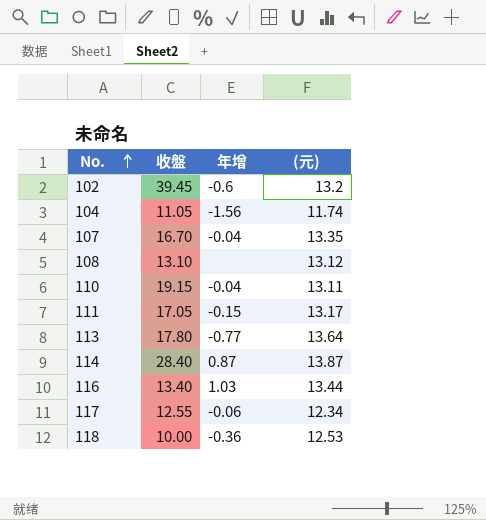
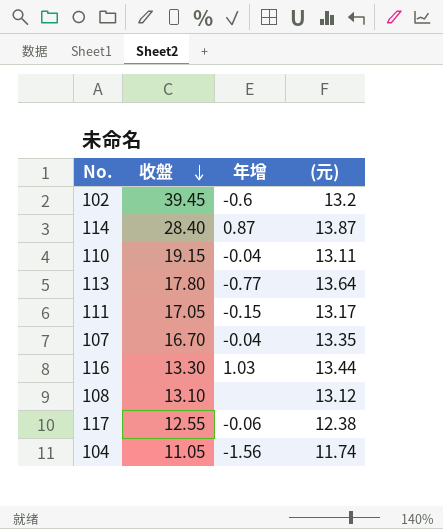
row order: No. ascending -> 收盤 descending
row 118: 10.00 | -0.36 | 12.53 -> none
116 | 收盤: 13.40 -> 13.30
117 | (元): 12.34 -> 12.38

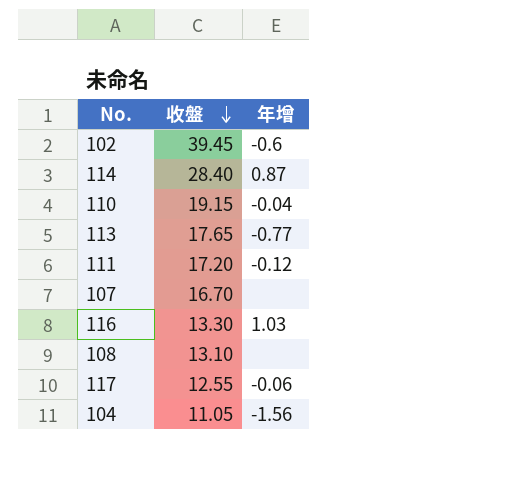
column (元) | position: 4 -> none
113 | 收盤: 17.80 -> 17.65
111 | 收盤: 17.05 -> 17.20
111 | 年增: -0.15 -> -0.12
107 | 年增: -0.04 -> none

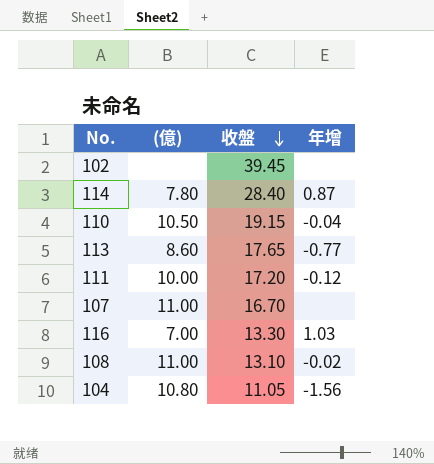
column (億) | position: none -> 2
row 117: 12.55 | -0.06 -> none
102 | 年增: -0.6 -> none
108 | 年增: none -> -0.02

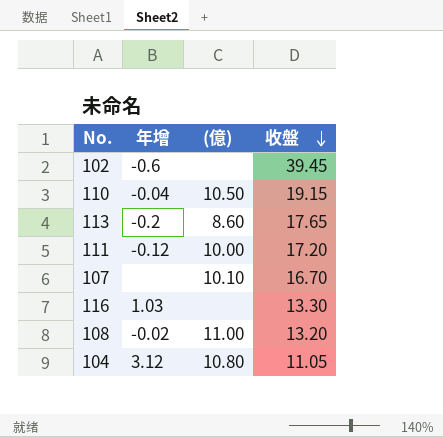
column 年增 | position: 4 -> 2
row 114: 7.80 | 28.40 | 0.87 -> none
102 | 年增: none -> -0.6
113 | 年增: -0.77 -> -0.2
107 | (億): 11.00 -> 10.10
116 | (億): 7.00 -> none
108 | 收盤: 13.10 -> 13.20
104 | 年增: -1.56 -> 3.12

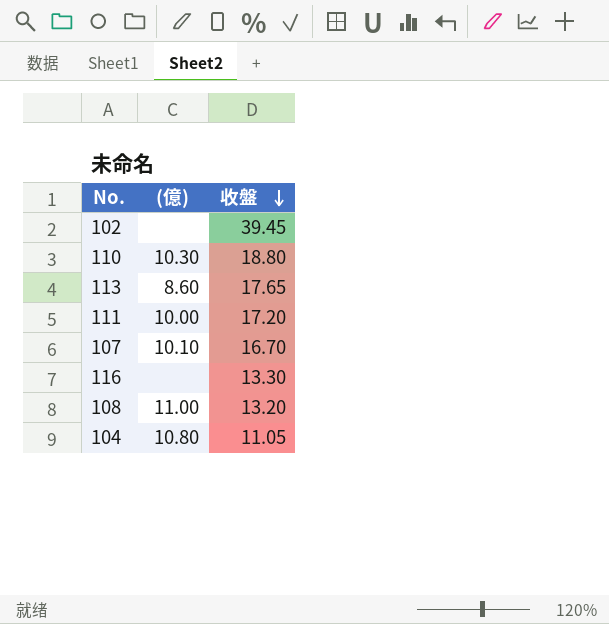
column 年增 | position: 2 -> none
110 | (億): 10.50 -> 10.30
110 | 收盤: 19.15 -> 18.80

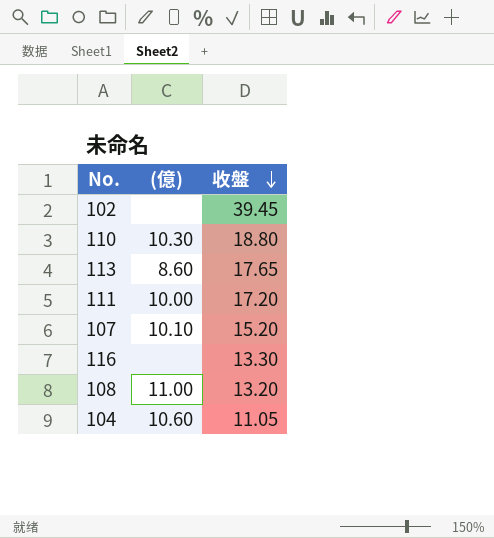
107 | 收盤: 16.70 -> 15.20
104 | (億): 10.80 -> 10.60

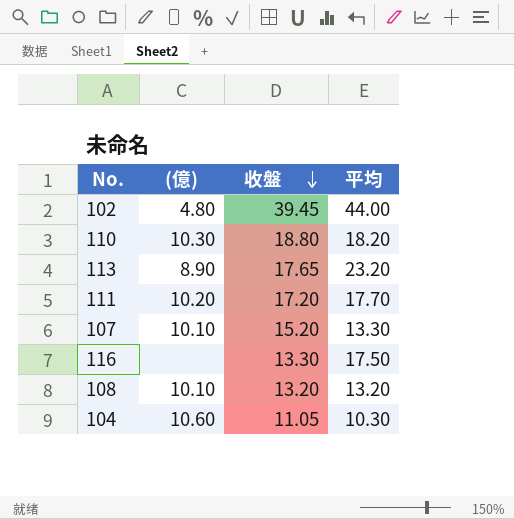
column 平均 | position: none -> 4
102 | (億): none -> 4.80
113 | (億): 8.60 -> 8.90
111 | (億): 10.00 -> 10.20
108 | (億): 11.00 -> 10.10

